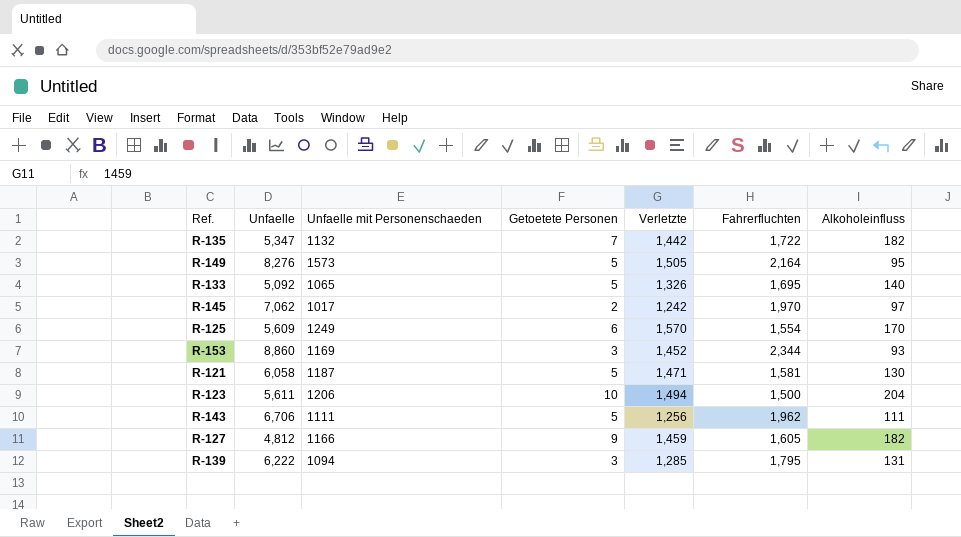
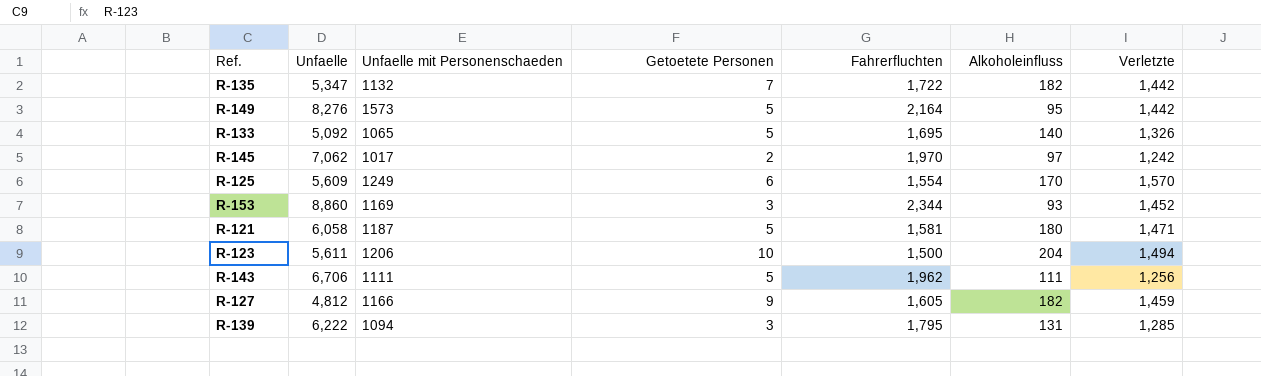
column Verletzte | position: 5 -> 7
R-149 | Verletzte: 1,505 -> 1,442
R-121 | Alkoholeinfluss: 130 -> 180

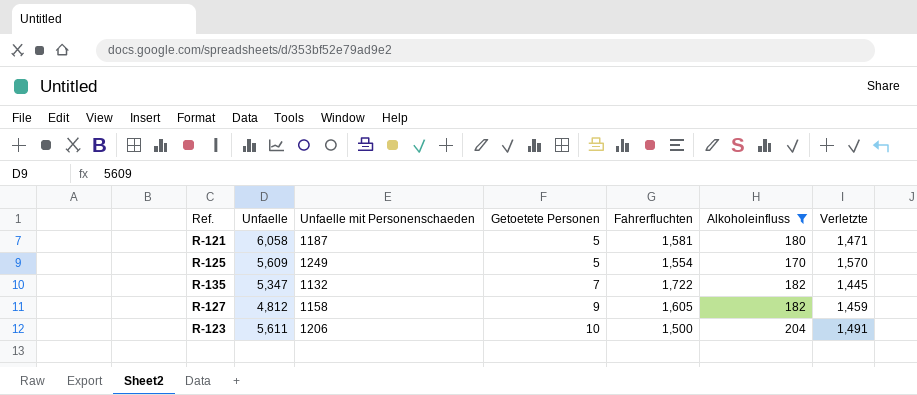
filter: none -> Alkoholeinfluss >= 170
row order: none -> Getoetete Personen ascending
R-125 | Getoetete Personen: 6 -> 5
R-135 | Verletzte: 1,442 -> 1,445
R-127 | Unfaelle mit Personenschaeden: 1166 -> 1158
R-123 | Verletzte: 1,494 -> 1,491

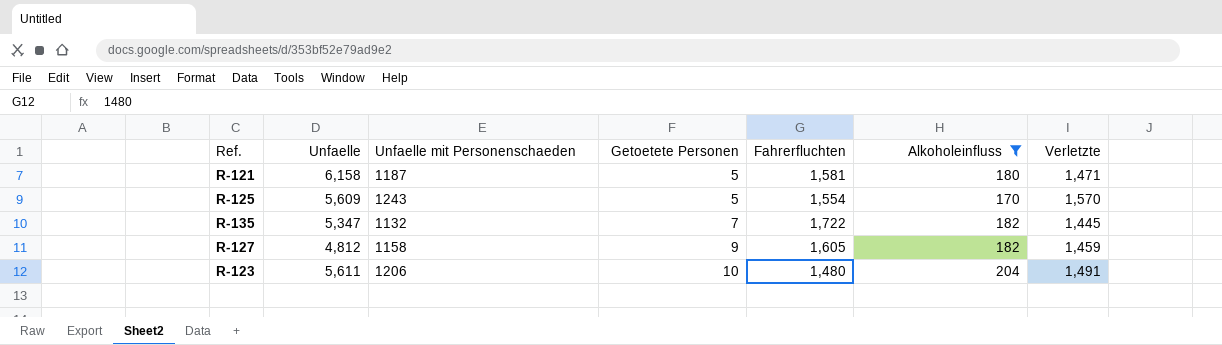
R-121 | Unfaelle: 6,058 -> 6,158
R-125 | Unfaelle mit Personenschaeden: 1249 -> 1243
R-123 | Fahrerfluchten: 1,500 -> 1,480

